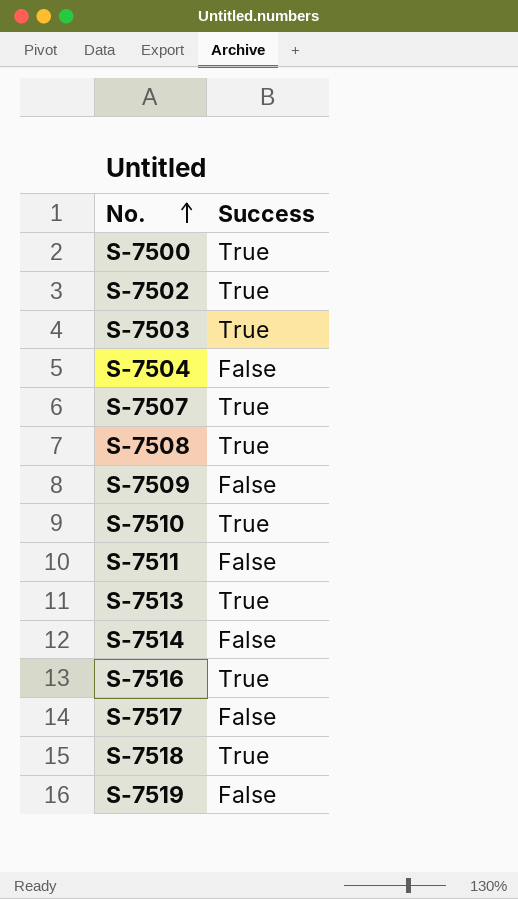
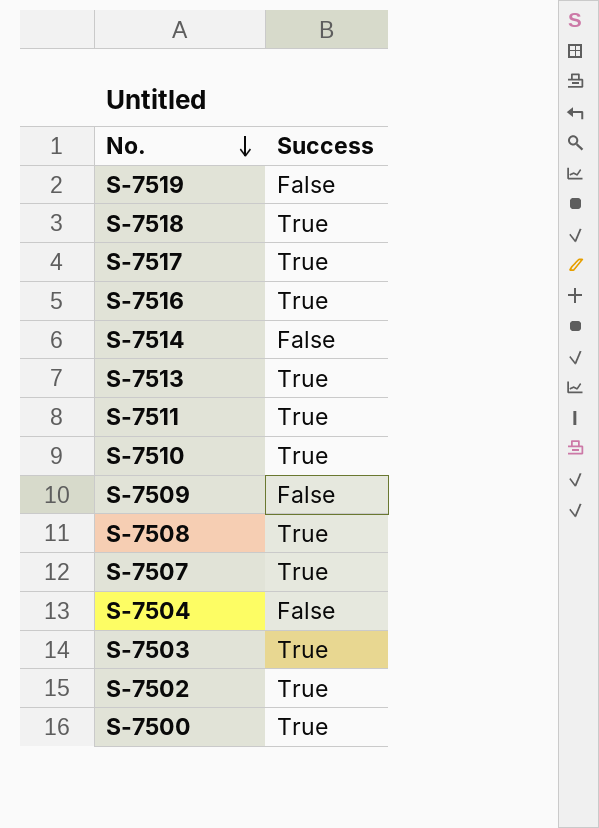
row order: No. ascending -> No. descending
S-7517 | Success: False -> True
S-7511 | Success: False -> True

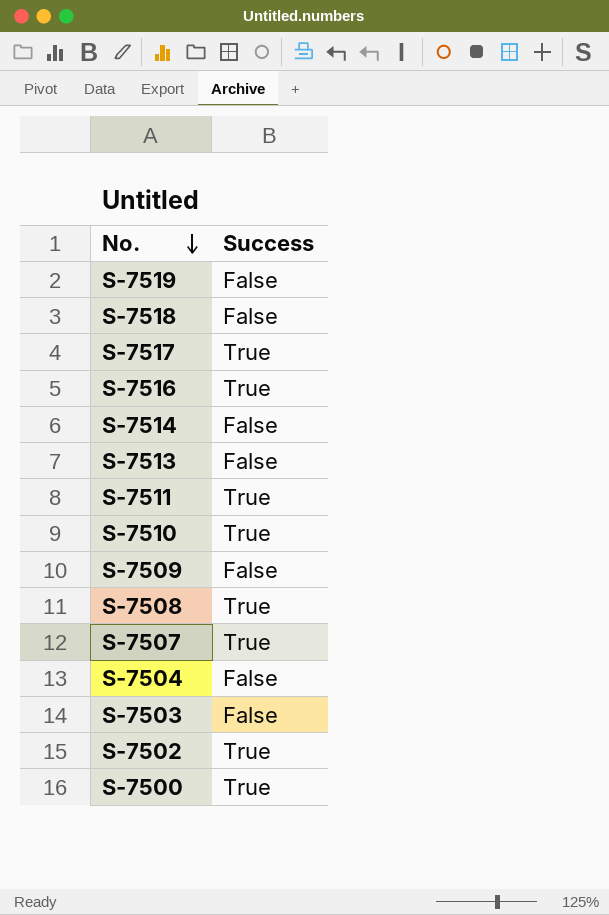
S-7518 | Success: True -> False
S-7513 | Success: True -> False
S-7503 | Success: True -> False

